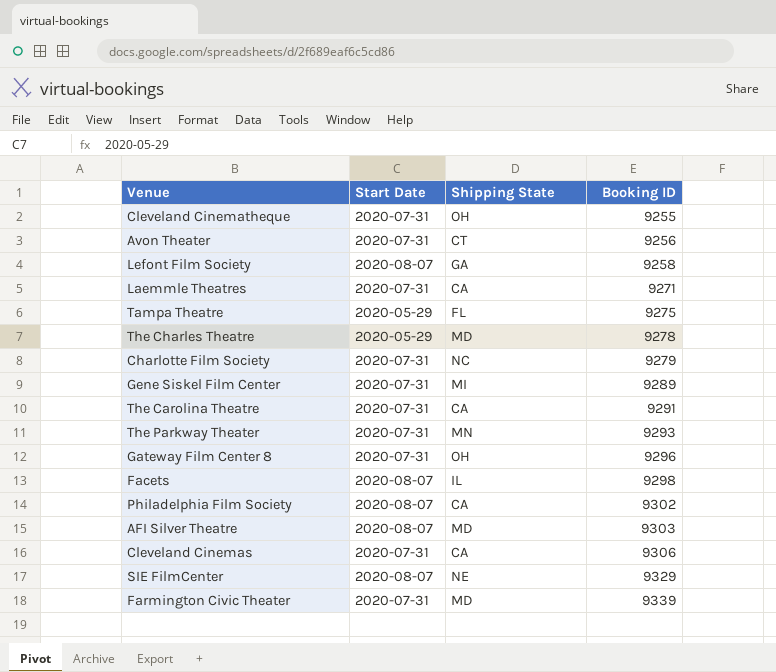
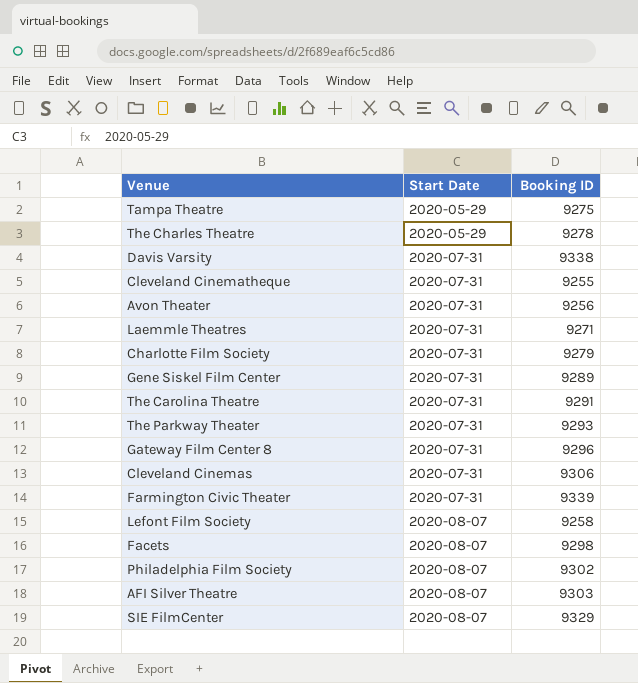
row order: Booking ID ascending -> Start Date ascending
column Shipping State | position: 3 -> none
row Davis Varsity: none -> 2020-07-31 | 9338

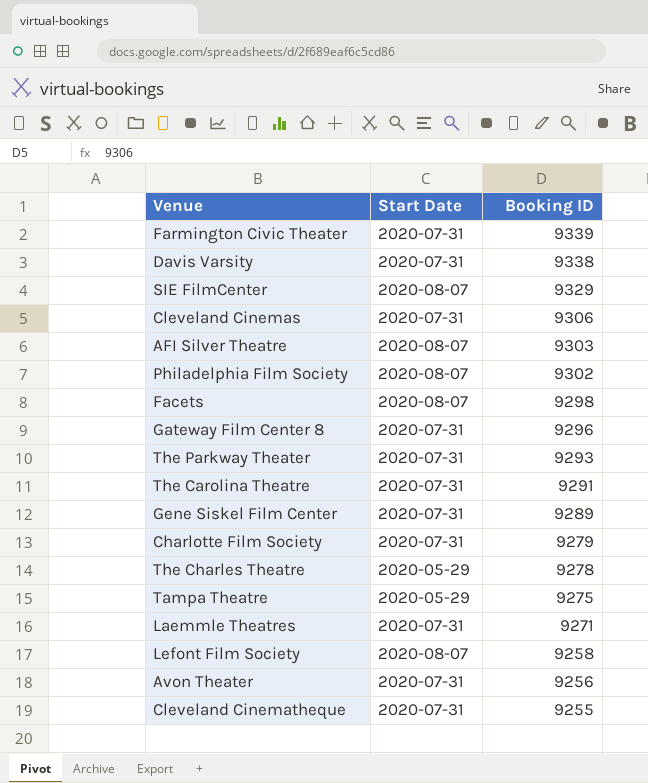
row order: Start Date ascending -> Booking ID descending

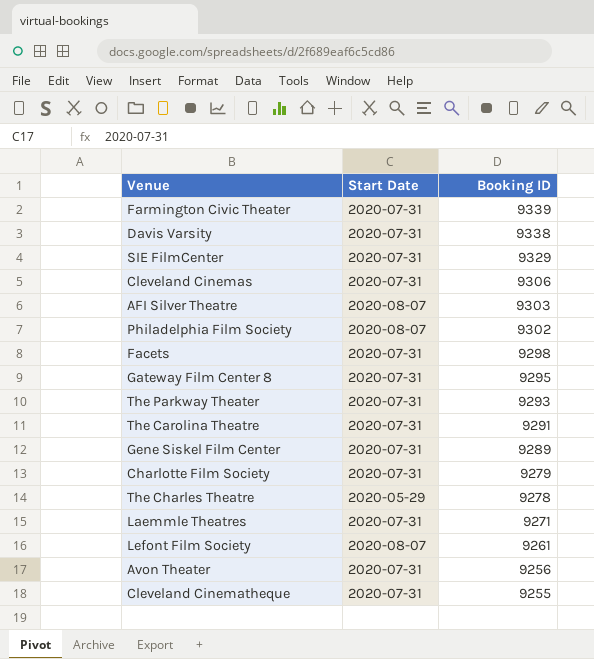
row Tampa Theatre: 2020-05-29 | 9275 -> none
SIE FilmCenter | Start Date: 2020-08-07 -> 2020-07-31
Facets | Start Date: 2020-08-07 -> 2020-07-31
Gateway Film Center 8 | Booking ID: 9296 -> 9295
Lefont Film Society | Booking ID: 9258 -> 9261

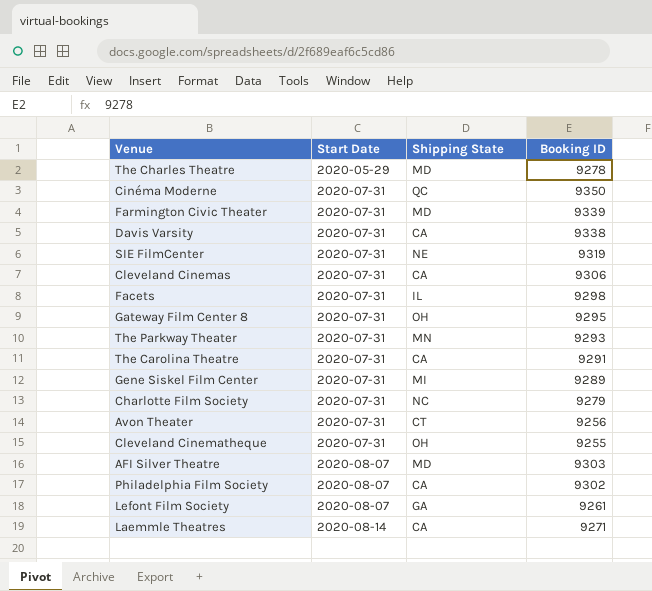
row order: Booking ID descending -> Start Date ascending
column Shipping State | position: none -> 3
row Cinéma Moderne: none -> 2020-07-31 | QC | 9350
SIE FilmCenter | Booking ID: 9329 -> 9319
Laemmle Theatres | Start Date: 2020-07-31 -> 2020-08-14

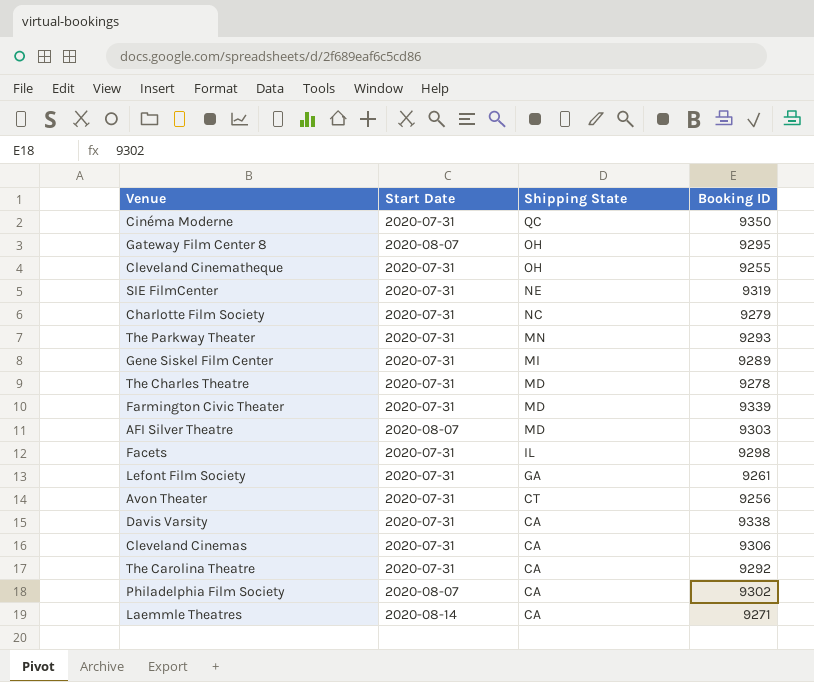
row order: Start Date ascending -> Shipping State descending
Gateway Film Center 8 | Start Date: 2020-07-31 -> 2020-08-07
The Charles Theatre | Start Date: 2020-05-29 -> 2020-07-31
Lefont Film Society | Start Date: 2020-08-07 -> 2020-07-31
The Carolina Theatre | Booking ID: 9291 -> 9292

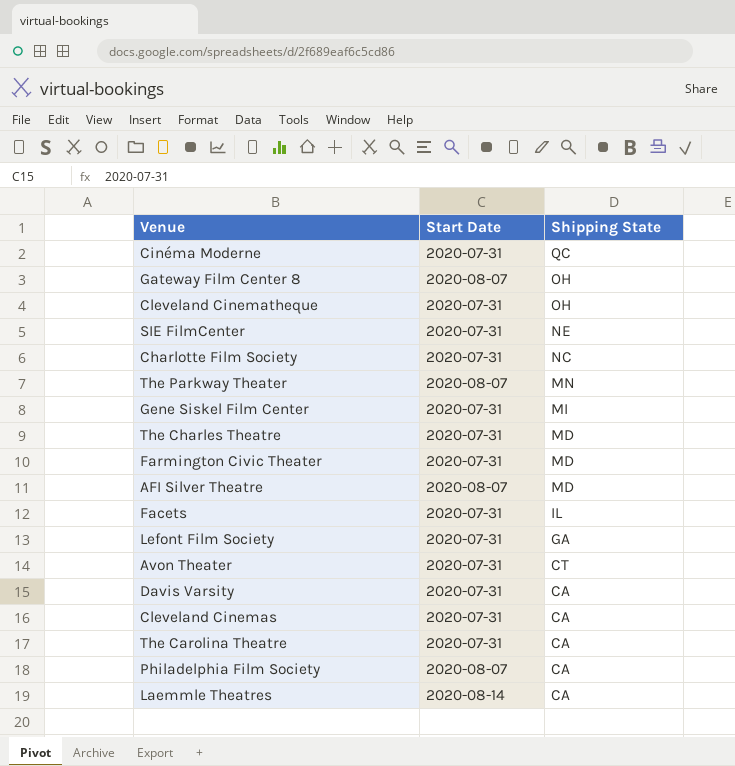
column Booking ID | position: 4 -> none
The Parkway Theater | Start Date: 2020-07-31 -> 2020-08-07

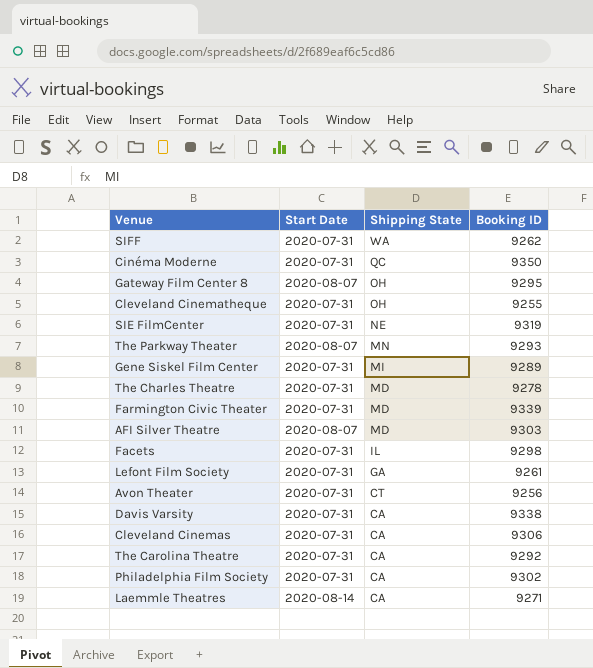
column Booking ID | position: none -> 4
row Charlotte Film Society: 2020-07-31 | NC -> none
row SIFF: none -> 2020-07-31 | WA | 9262
Philadelphia Film Society | Start Date: 2020-08-07 -> 2020-07-31

